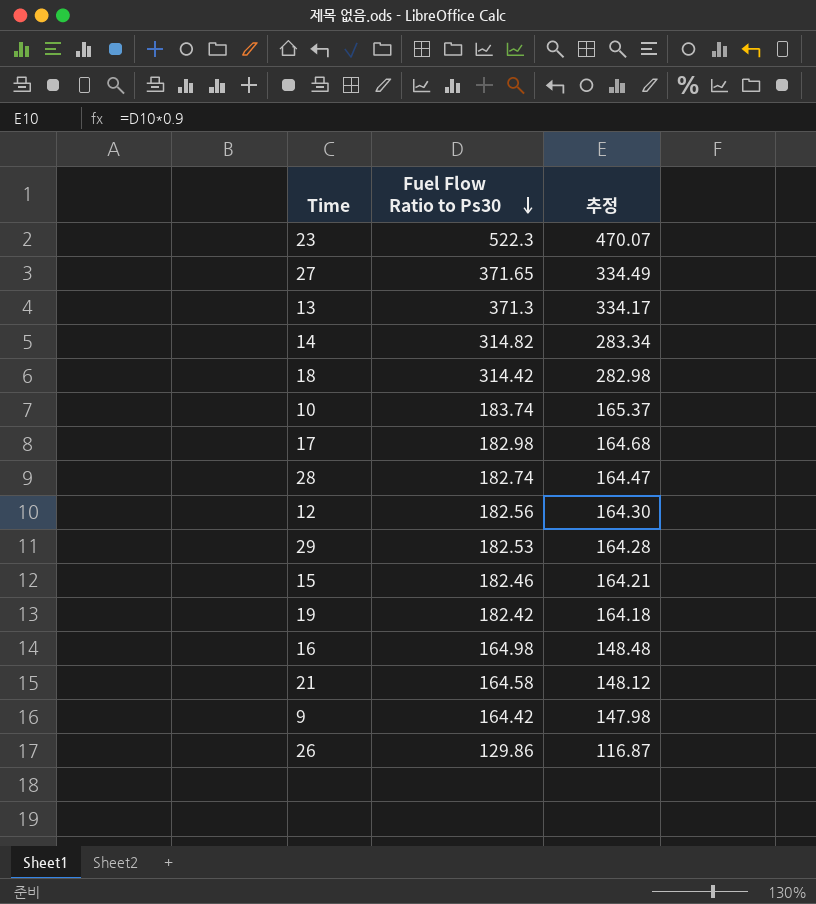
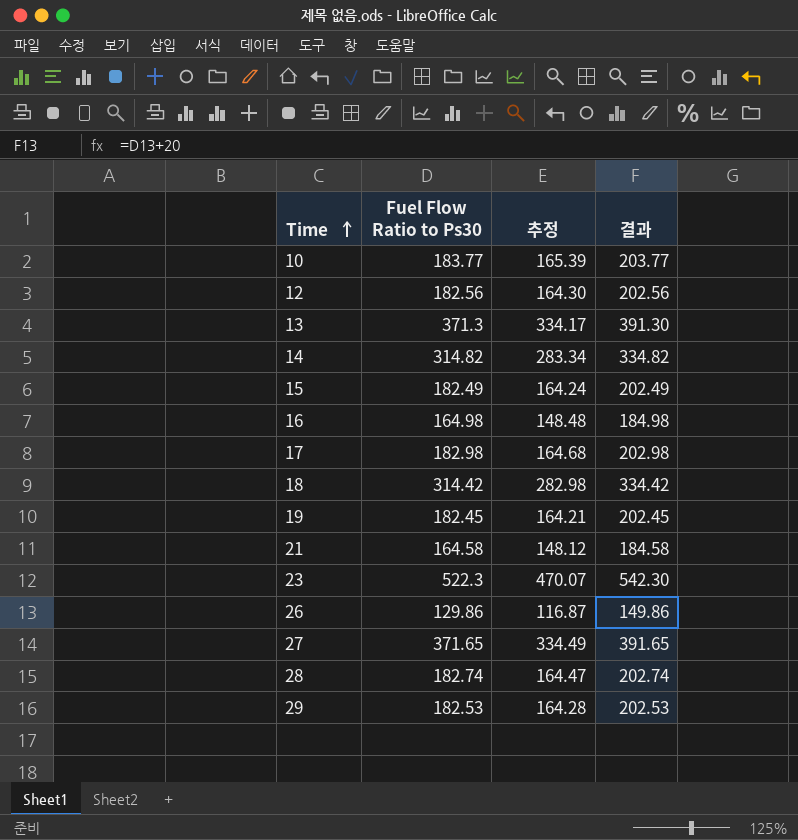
row order: Fuel Flow Ratio to Ps30 descending -> Time ascending
column 결과 | formula: none -> [Fuel Flow Ratio to Ps30] + 20
row 9: 164.42 | 147.98 -> none
10 | Fuel Flow Ratio to Ps30: 183.74 -> 183.77
10 | 추정: 165.37 -> 165.39
15 | Fuel Flow Ratio to Ps30: 182.46 -> 182.49
15 | 추정: 164.21 -> 164.24
19 | Fuel Flow Ratio to Ps30: 182.42 -> 182.45
19 | 추정: 164.18 -> 164.21

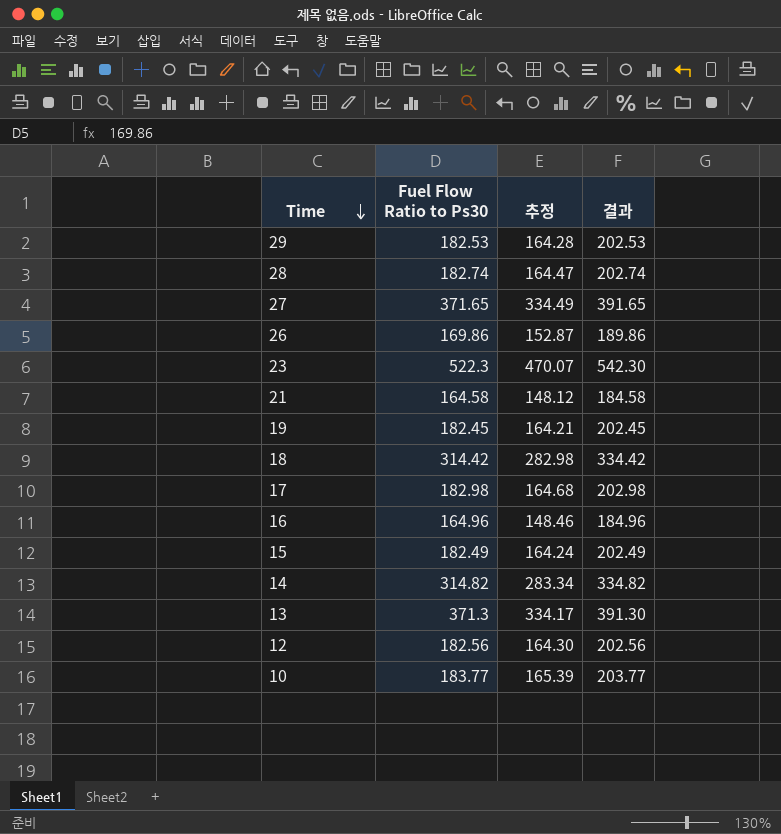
row order: Time ascending -> Time descending
26 | Fuel Flow Ratio to Ps30: 129.86 -> 169.86
26 | 추정: 116.87 -> 152.87
26 | 결과: 149.86 -> 189.86
16 | Fuel Flow Ratio to Ps30: 164.98 -> 164.96
16 | 추정: 148.48 -> 148.46
16 | 결과: 184.98 -> 184.96

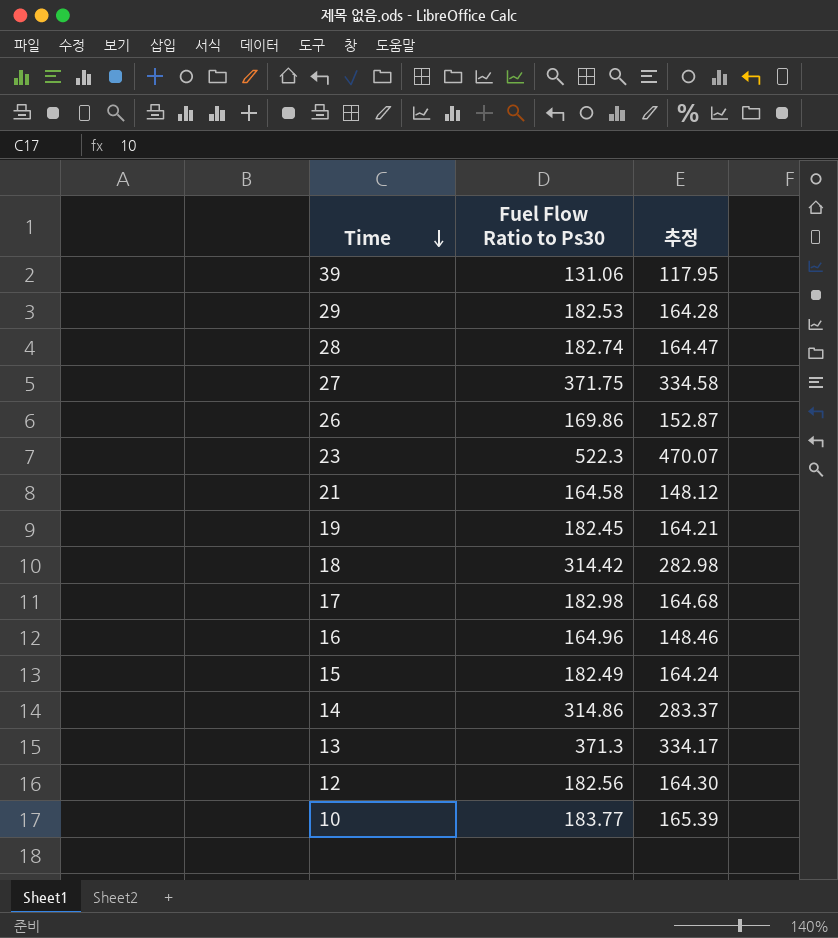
column 결과 | formula: [Fuel Flow Ratio to Ps30] + 20 -> none
row 39: none -> 131.06 | 117.95
27 | Fuel Flow Ratio to Ps30: 371.65 -> 371.75
27 | 추정: 334.49 -> 334.58
14 | Fuel Flow Ratio to Ps30: 314.82 -> 314.86
14 | 추정: 283.34 -> 283.37

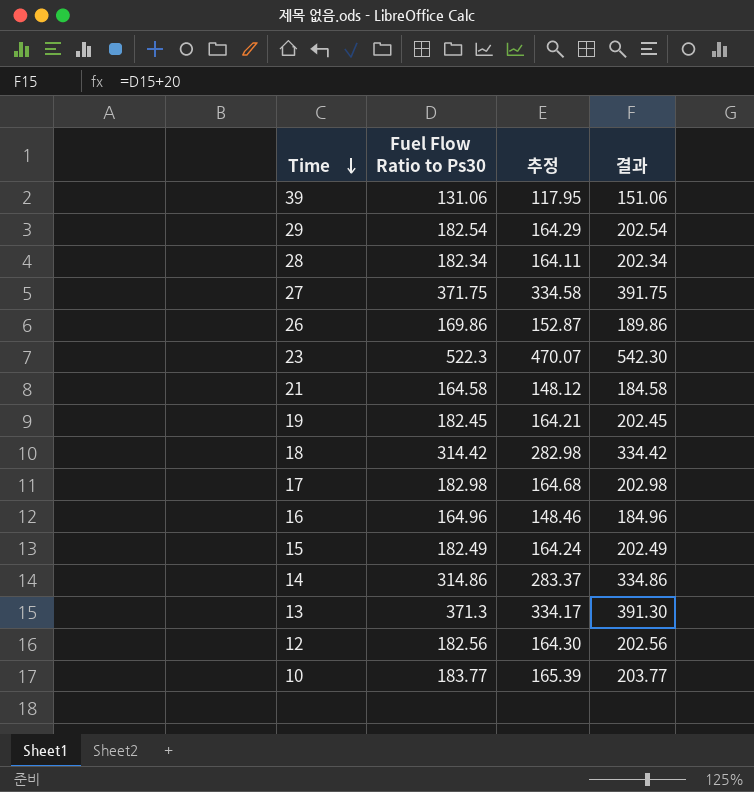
column 결과 | formula: none -> [Fuel Flow Ratio to Ps30] + 20
29 | Fuel Flow Ratio to Ps30: 182.53 -> 182.54
29 | 추정: 164.28 -> 164.29
28 | Fuel Flow Ratio to Ps30: 182.74 -> 182.34
28 | 추정: 164.47 -> 164.11

